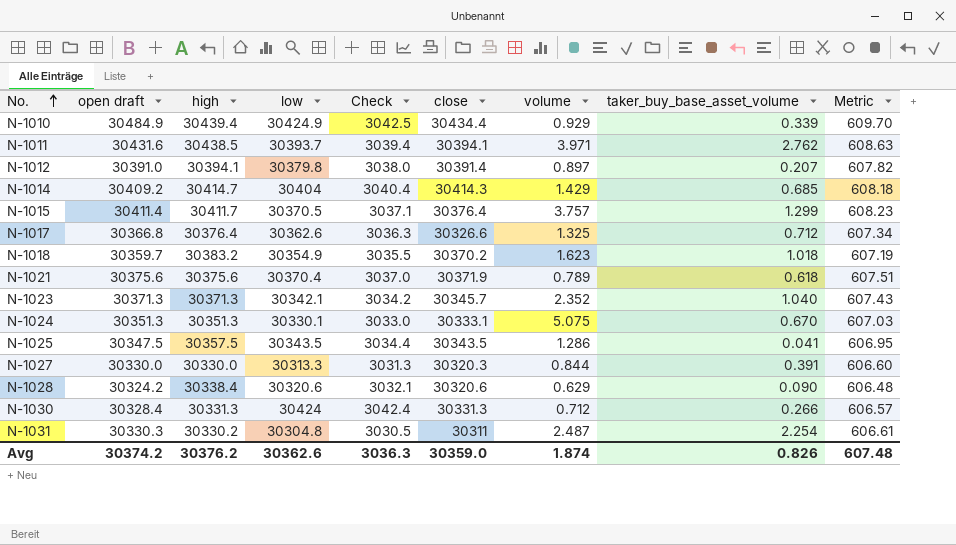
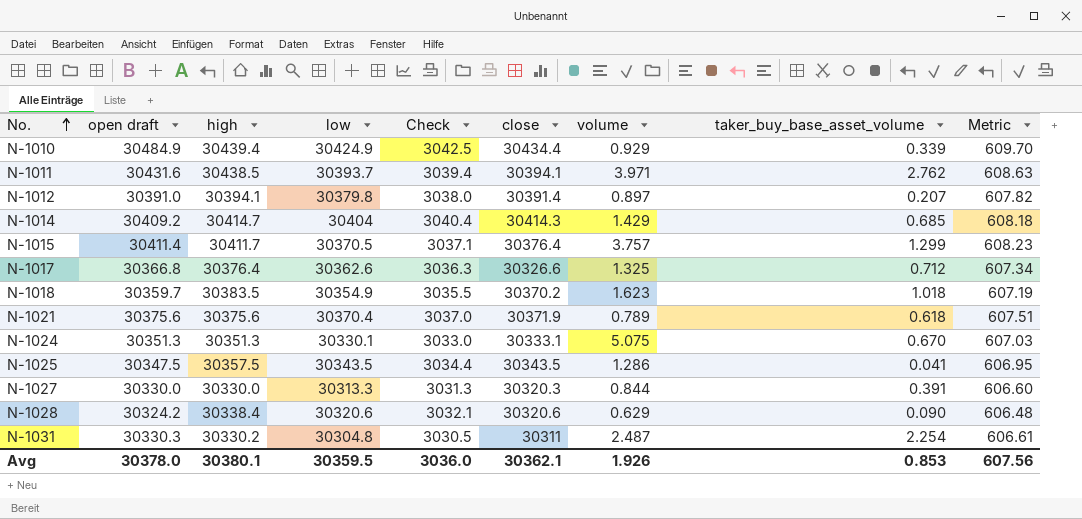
row N-1023: 30371.3 | 30371.3 | 30342.1 | 3034.2 | 30345.7 | 2.352 | 1.040 | 607.43 -> none
row N-1030: 30328.4 | 30331.3 | 30424 | 3042.4 | 30331.3 | 0.712 | 0.266 | 606.57 -> none
N-1018 | high: 30383.2 -> 30383.5
Avg | open draft: 30374.2 -> 30378.0
Avg | high: 30376.2 -> 30380.1
Avg | low: 30362.6 -> 30359.5
Avg | Check: 3036.3 -> 3036.0
Avg | close: 30359.0 -> 30362.1
Avg | volume: 1.874 -> 1.926
Avg | taker_buy_base_asset_volume: 0.826 -> 0.853
Avg | Metric: 607.48 -> 607.56

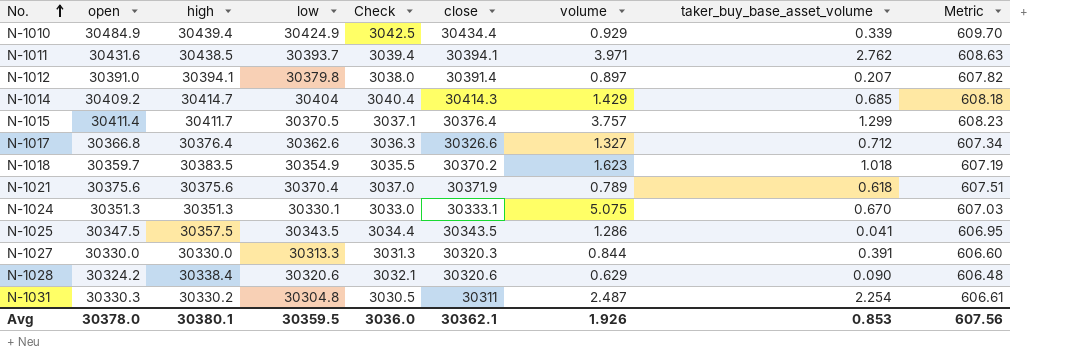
column name: open draft -> open
N-1017 | volume: 1.325 -> 1.327

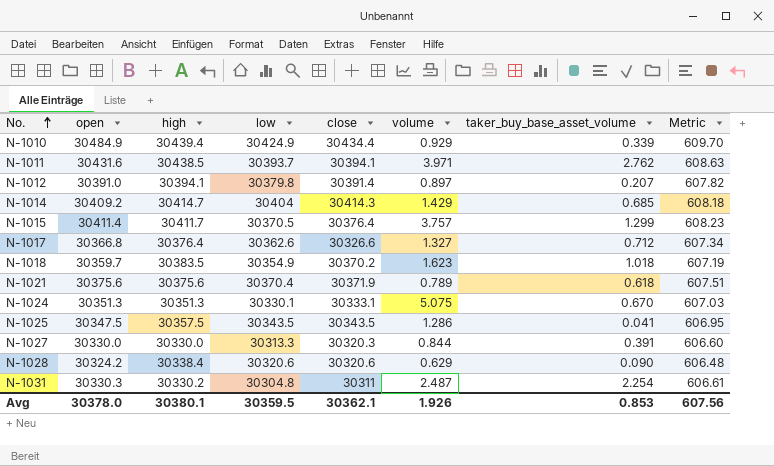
column Check | formula: [low] * 0.1 -> none

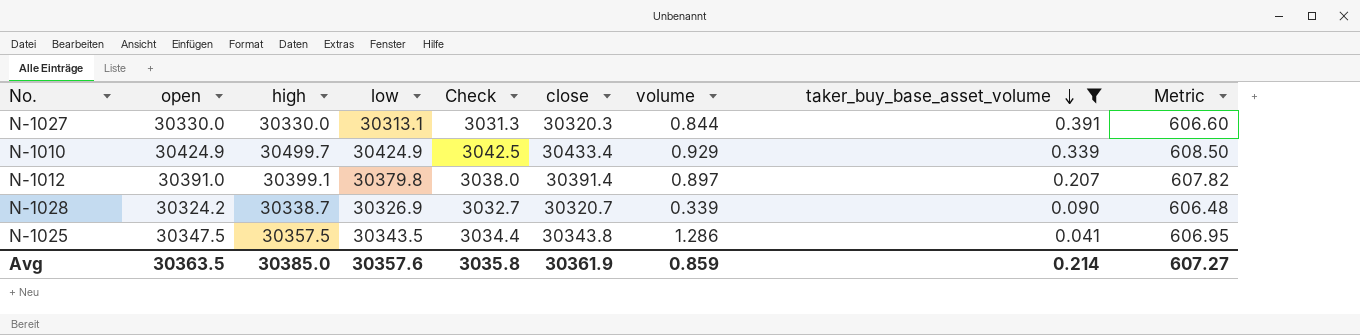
filter: none -> taker_buy_base_asset_volume <= 0.391
row order: No. ascending -> taker_buy_base_asset_volume descending
column Check | formula: none -> [low] * 0.1
N-1027 | low: 30313.3 -> 30313.1
N-1010 | open: 30484.9 -> 30424.9
N-1010 | high: 30439.4 -> 30499.7
N-1010 | close: 30434.4 -> 30433.4
N-1010 | Metric: 609.70 -> 608.50
N-1012 | high: 30394.1 -> 30399.1
N-1028 | high: 30338.4 -> 30338.7
N-1028 | low: 30320.6 -> 30326.9
N-1028 | close: 30320.6 -> 30320.7
N-1028 | volume: 0.629 -> 0.339
N-1025 | close: 30343.5 -> 30343.8
Avg | open: 30378.0 -> 30363.5
Avg | high: 30380.1 -> 30385.0
Avg | low: 30359.5 -> 30357.6
Avg | close: 30362.1 -> 30361.9
Avg | volume: 1.926 -> 0.859
Avg | taker_buy_base_asset_volume: 0.853 -> 0.214
Avg | Metric: 607.56 -> 607.27

